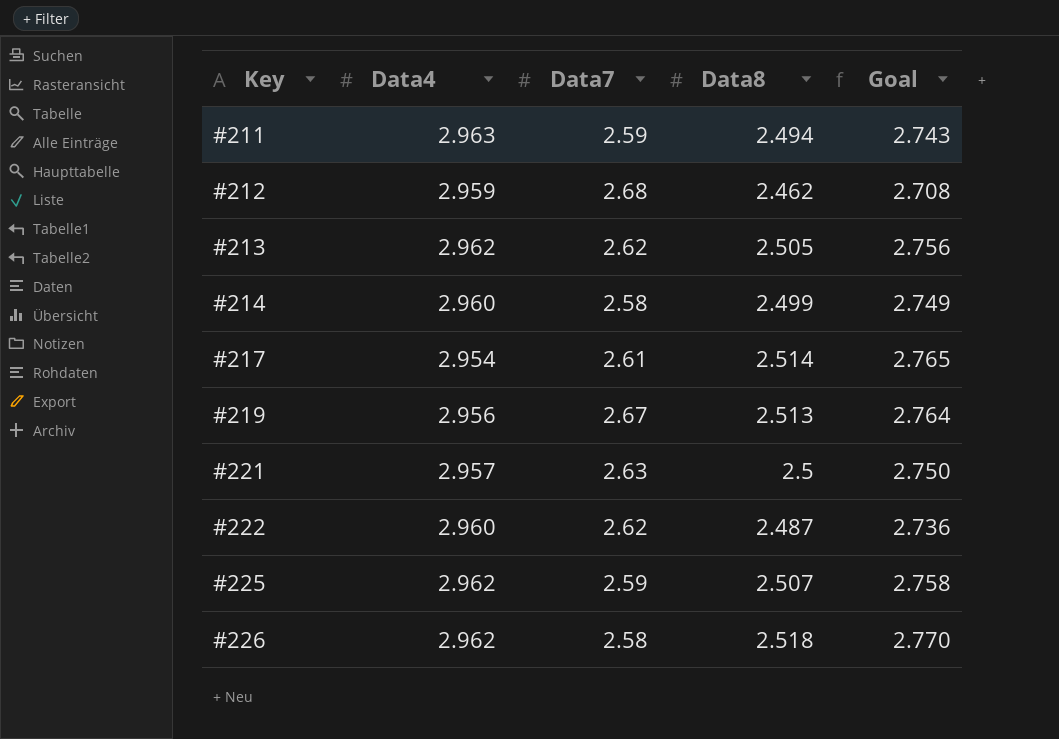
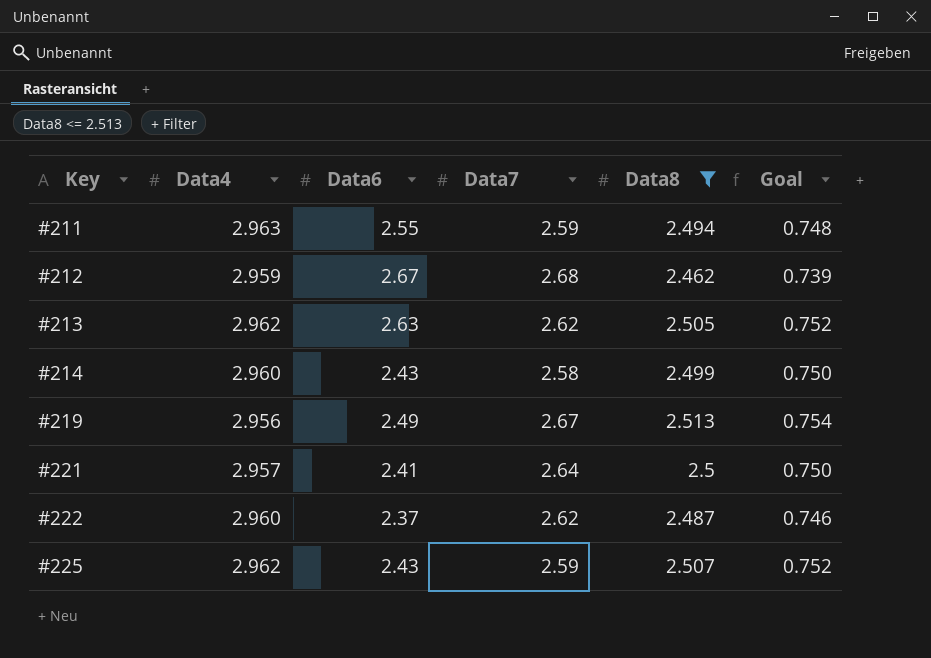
filter: none -> Data8 <= 2.513
column Data6 | position: none -> 3
column Goal | formula: [Data8] * 1.1 -> [Data8] * 0.3
#221 | Data7: 2.63 -> 2.64

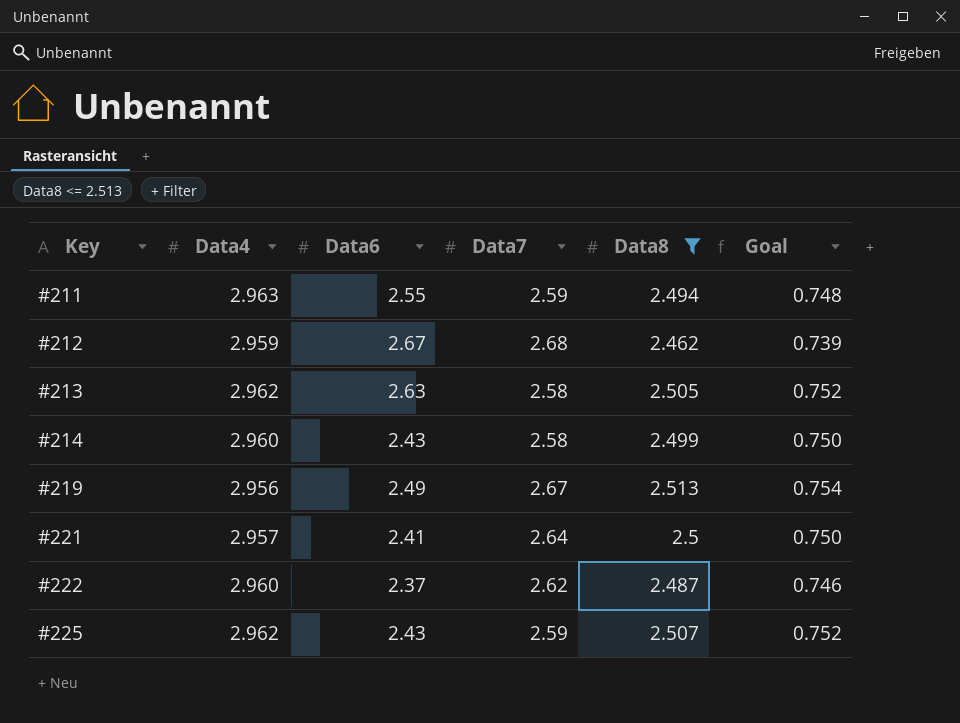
#213 | Data7: 2.62 -> 2.58

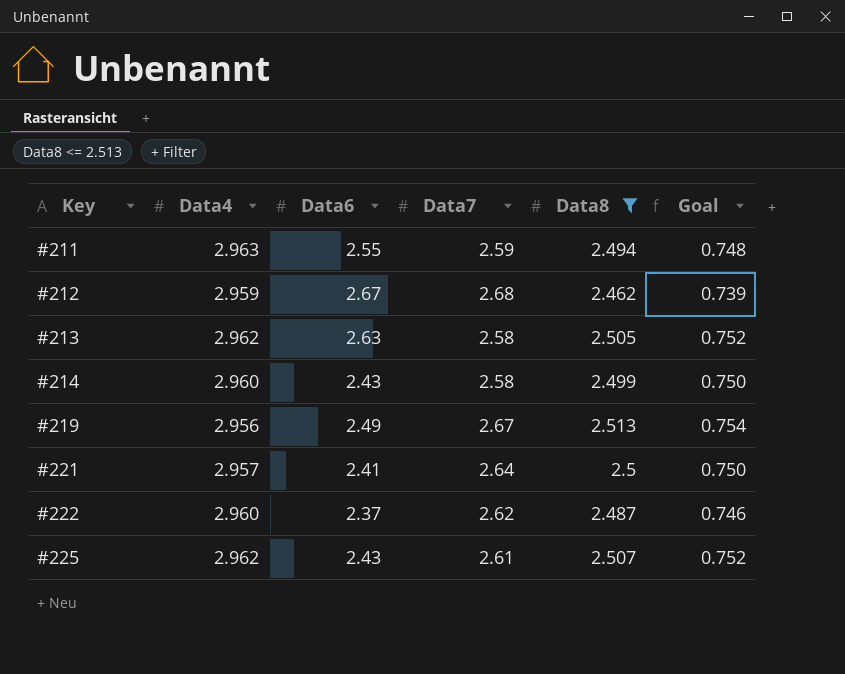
#225 | Data7: 2.59 -> 2.61

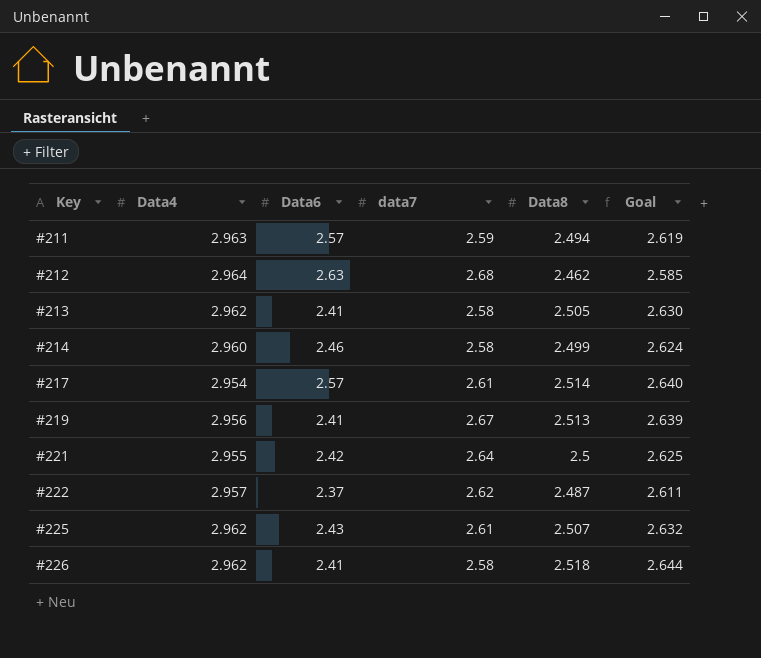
filter: Data8 <= 2.513 -> none
column name: Data7 -> data7
column Goal | formula: [Data8] * 0.3 -> [Data8] * 1.05
#211 | Data6: 2.55 -> 2.57
#212 | Data4: 2.959 -> 2.964
#212 | Data6: 2.67 -> 2.63
#213 | Data6: 2.63 -> 2.41
#214 | Data6: 2.43 -> 2.46
#219 | Data6: 2.49 -> 2.41
#221 | Data4: 2.957 -> 2.955
#221 | Data6: 2.41 -> 2.42
#222 | Data4: 2.960 -> 2.957

